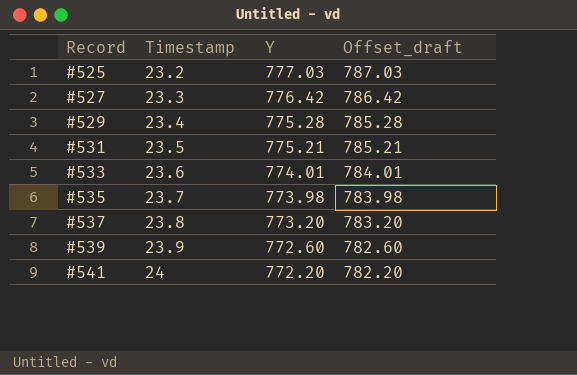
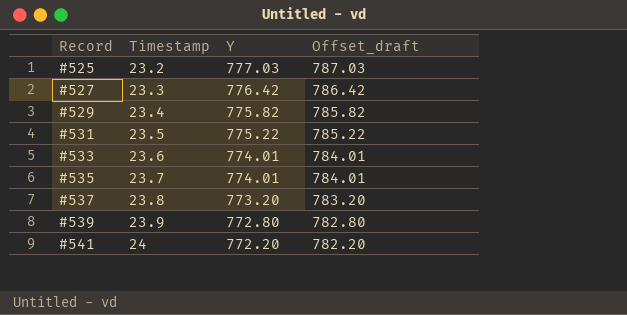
#529 | Y: 775.28 -> 775.82
#529 | Offset_draft: 785.28 -> 785.82
#531 | Y: 775.21 -> 775.22
#531 | Offset_draft: 785.21 -> 785.22
#535 | Y: 773.98 -> 774.01
#535 | Offset_draft: 783.98 -> 784.01
#539 | Y: 772.60 -> 772.80
#539 | Offset_draft: 782.60 -> 782.80

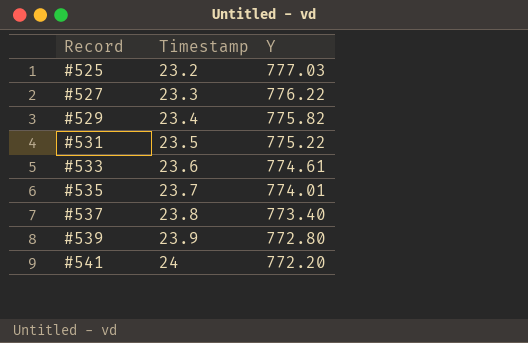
column Offset_draft | formula: [Y] + 10 -> none
#527 | Y: 776.42 -> 776.22
#533 | Y: 774.01 -> 774.61
#537 | Y: 773.20 -> 773.40

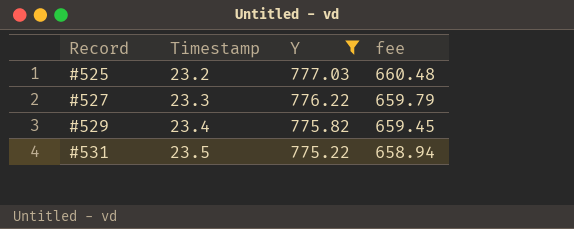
filter: none -> Y >= 775.22
column fee | formula: none -> [Y] * 0.85

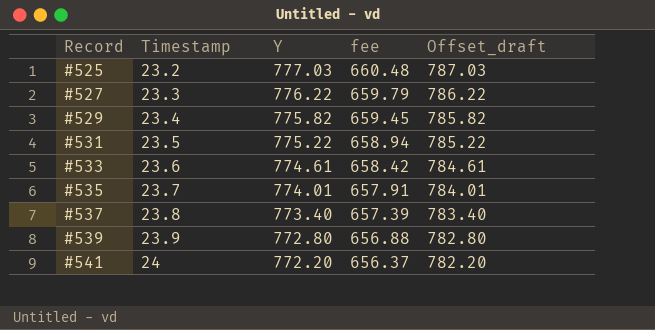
filter: Y >= 775.22 -> none
column Offset_draft | formula: none -> [Y] + 10

